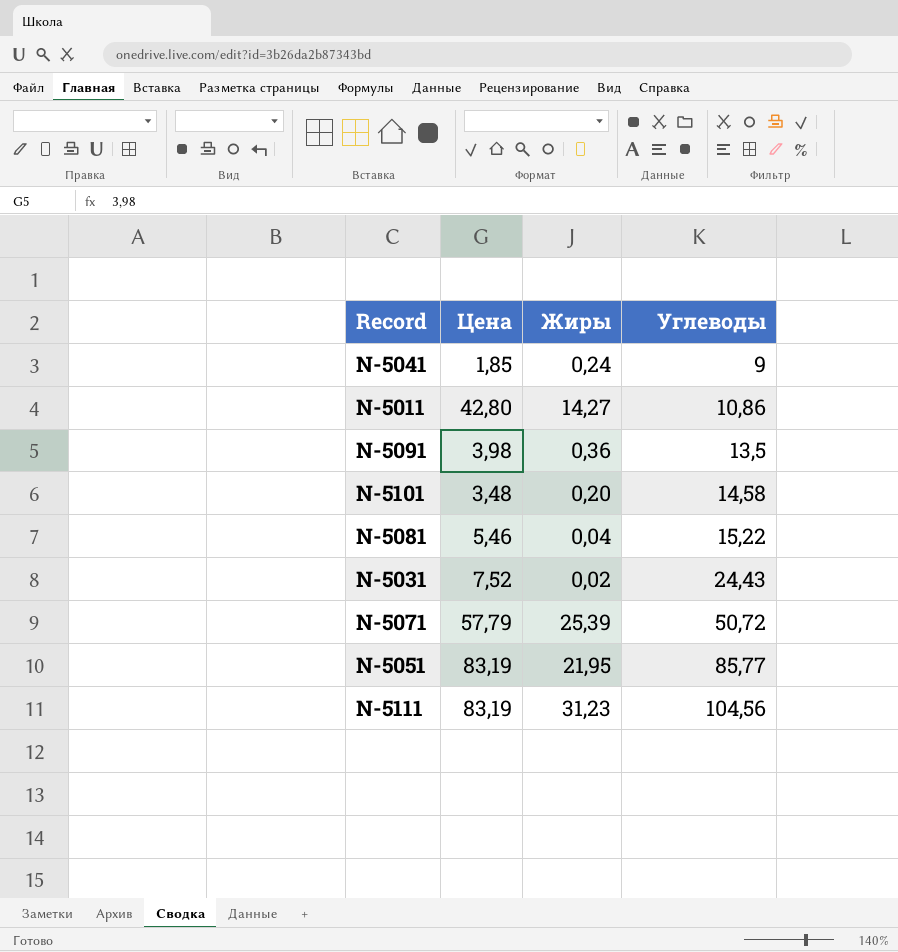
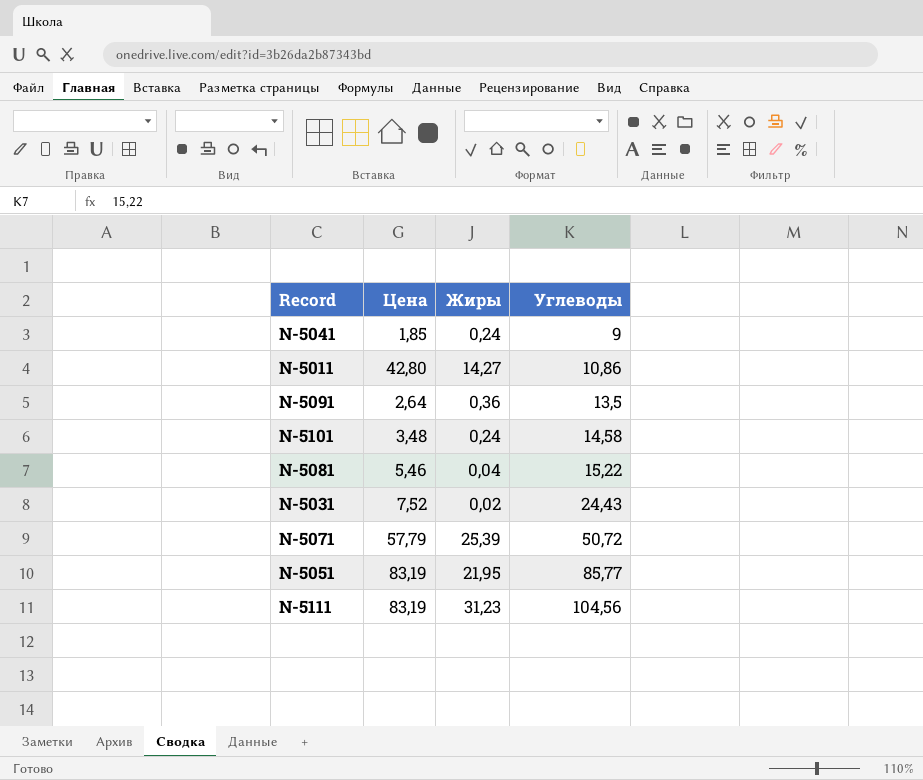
N-5091 | Цена: 3,98 -> 2,64
N-5101 | Жиры: 0,20 -> 0,24

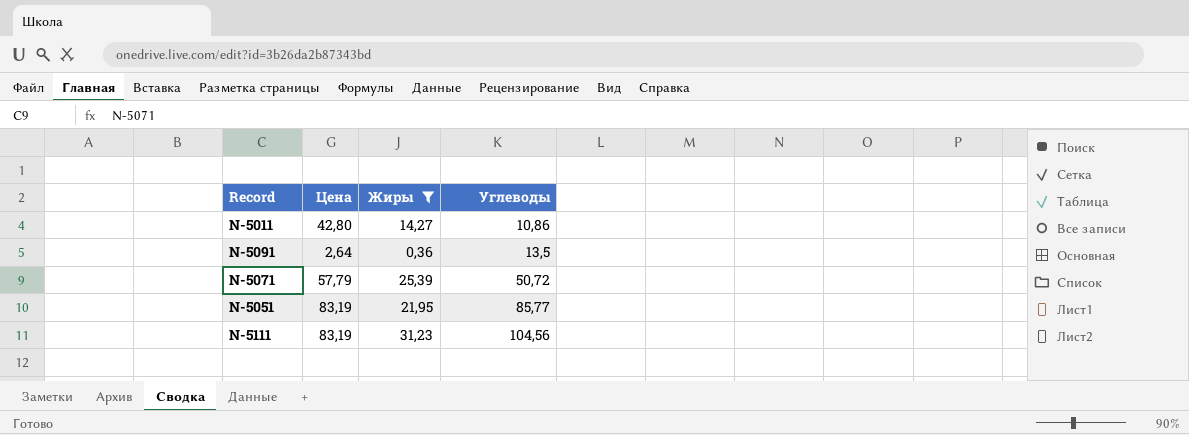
filter: none -> Жиры >= 0,36

